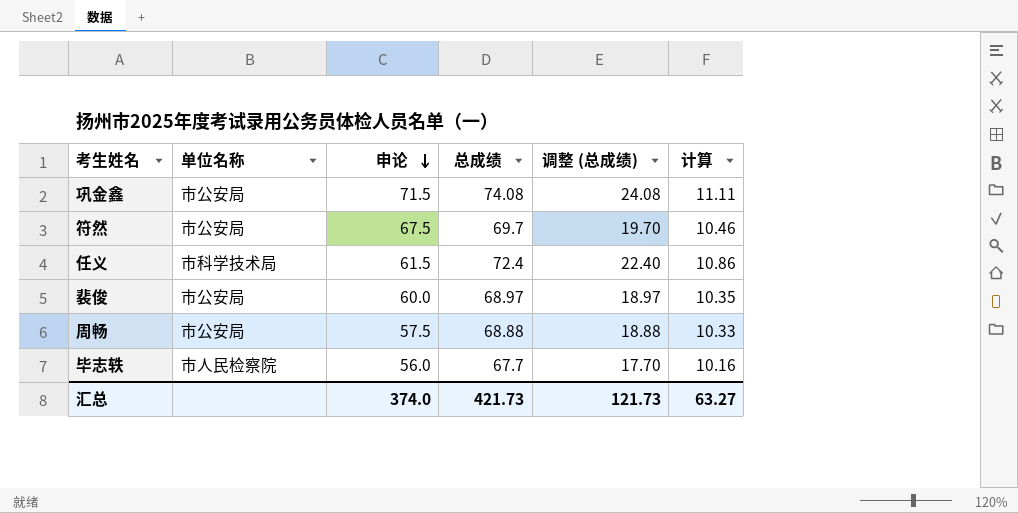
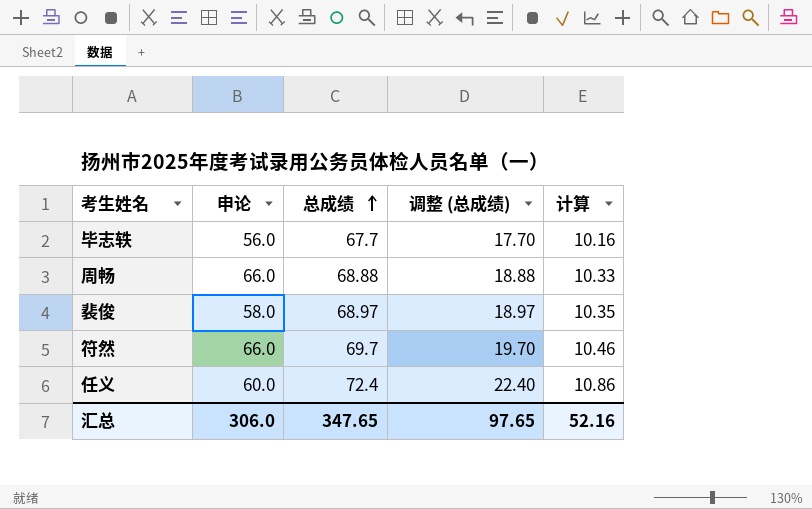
row order: 申论 descending -> 总成绩 ascending
column 单位名称 | position: 2 -> none
row 巩金鑫: 市公安局 | 71.5 | 74.08 | 24.08 | 11.11 -> none
周畅 | 申论: 57.5 -> 66.0
裴俊 | 申论: 60.0 -> 58.0
符然 | 申论: 67.5 -> 66.0
任义 | 申论: 61.5 -> 60.0
汇总 | 申论: 374.0 -> 306.0
汇总 | 总成绩: 421.73 -> 347.65
汇总 | 调整 (总成绩): 121.73 -> 97.65
汇总 | 计算: 63.27 -> 52.16

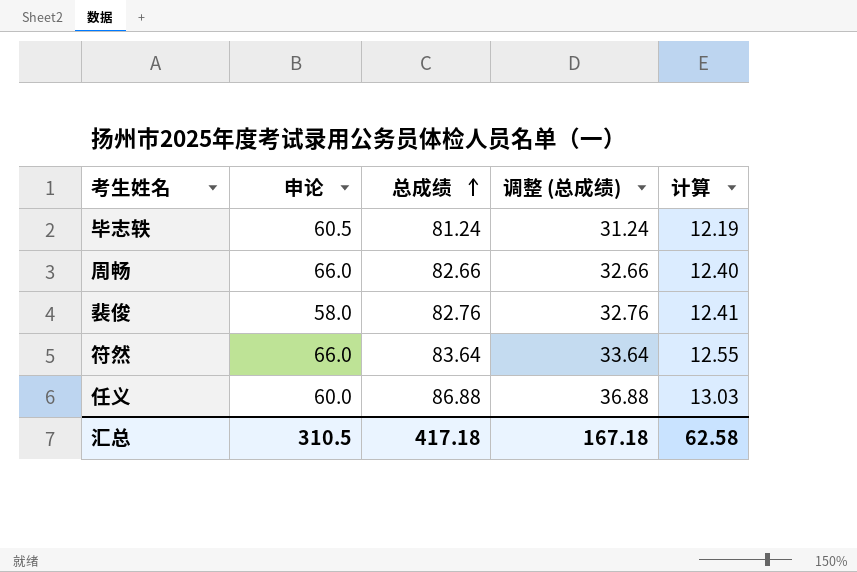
毕志轶 | 申论: 56.0 -> 60.5
毕志轶 | 总成绩: 67.7 -> 81.24
毕志轶 | 调整 (总成绩): 17.70 -> 31.24
毕志轶 | 计算: 10.16 -> 12.19
周畅 | 总成绩: 68.88 -> 82.66
周畅 | 调整 (总成绩): 18.88 -> 32.66
周畅 | 计算: 10.33 -> 12.40
裴俊 | 总成绩: 68.97 -> 82.76
裴俊 | 调整 (总成绩): 18.97 -> 32.76
裴俊 | 计算: 10.35 -> 12.41
符然 | 总成绩: 69.7 -> 83.64
符然 | 调整 (总成绩): 19.70 -> 33.64
符然 | 计算: 10.46 -> 12.55
任义 | 总成绩: 72.4 -> 86.88
任义 | 调整 (总成绩): 22.40 -> 36.88
任义 | 计算: 10.86 -> 13.03
汇总 | 申论: 306.0 -> 310.5
汇总 | 总成绩: 347.65 -> 417.18
汇总 | 调整 (总成绩): 97.65 -> 167.18
汇总 | 计算: 52.16 -> 62.58

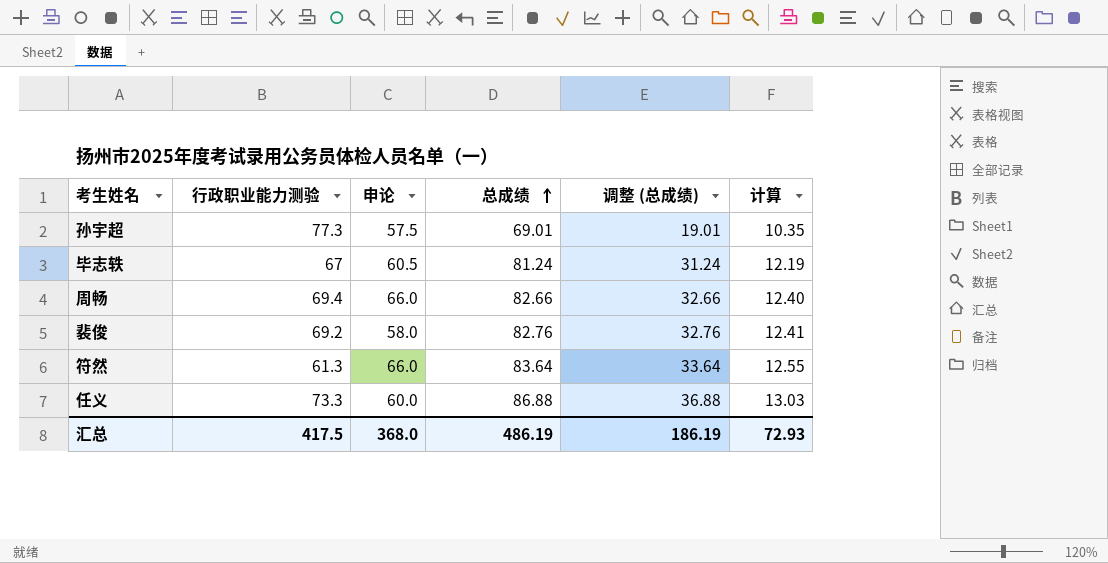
column 行政职业能力测验 | position: none -> 2
row 孙宇超: none -> 77.3 | 57.5 | 69.01 | 19.01 | 10.35
汇总 | 申论: 310.5 -> 368.0
汇总 | 总成绩: 417.18 -> 486.19
汇总 | 调整 (总成绩): 167.18 -> 186.19
汇总 | 计算: 62.58 -> 72.93

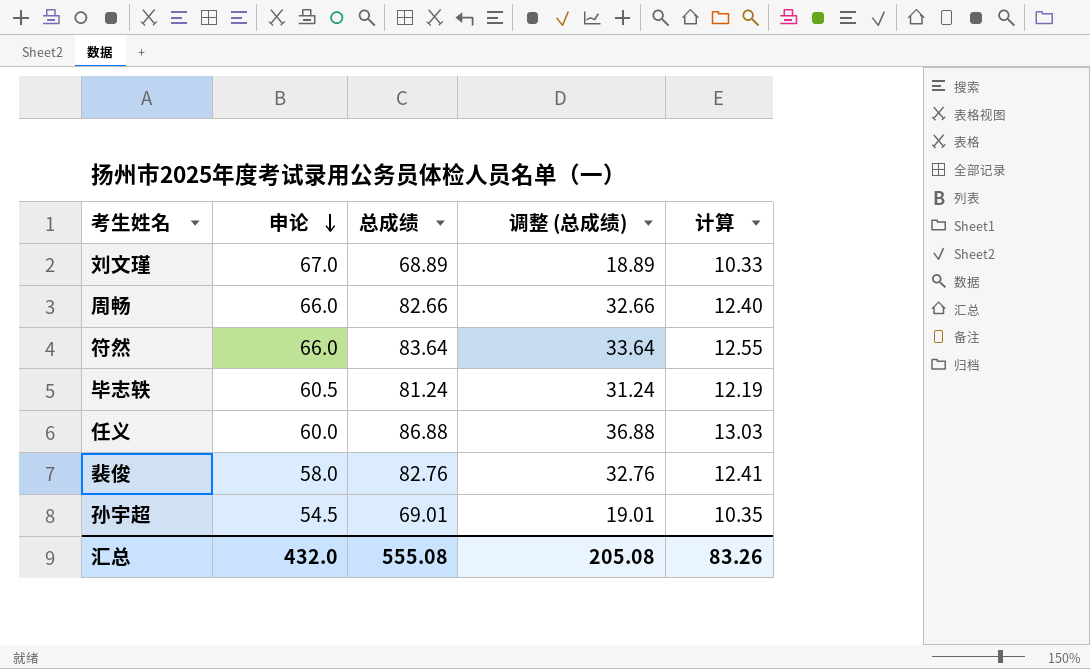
row order: 总成绩 ascending -> 申论 descending
column 行政职业能力测验 | position: 2 -> none
row 刘文瑾: none -> 67.0 | 68.89 | 18.89 | 10.33
孙宇超 | 申论: 57.5 -> 54.5
汇总 | 申论: 368.0 -> 432.0
汇总 | 总成绩: 486.19 -> 555.08
汇总 | 调整 (总成绩): 186.19 -> 205.08
汇总 | 计算: 72.93 -> 83.26

